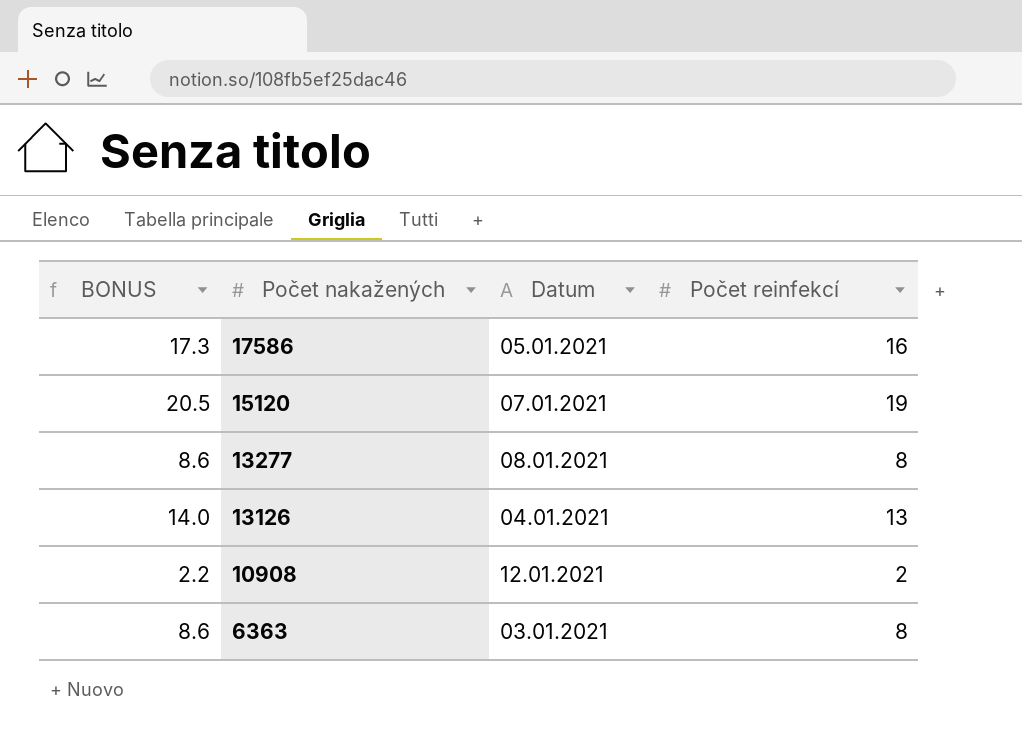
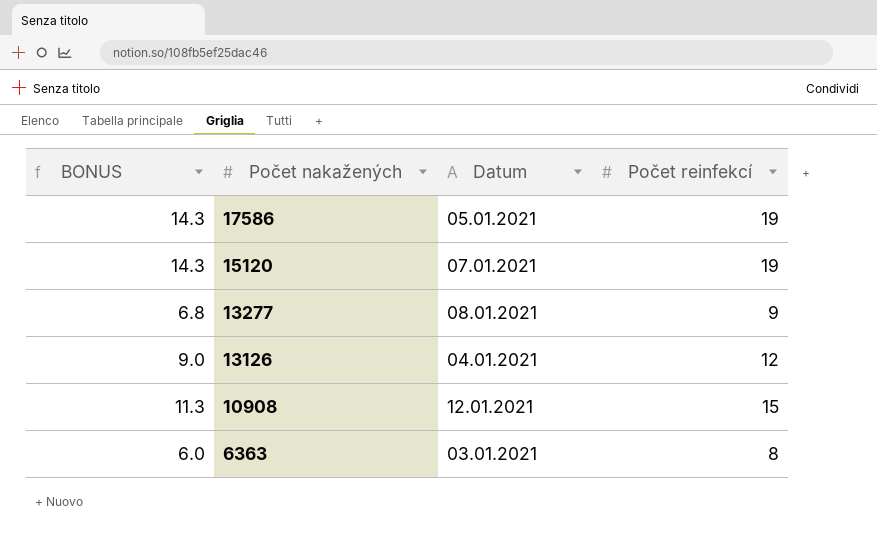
column BONUS | formula: [Počet reinfekcí] * 1.08 -> [Počet reinfekcí] * 0.75
17586 | Počet reinfekcí: 16 -> 19
13277 | Počet reinfekcí: 8 -> 9
13126 | Počet reinfekcí: 13 -> 12
10908 | Počet reinfekcí: 2 -> 15

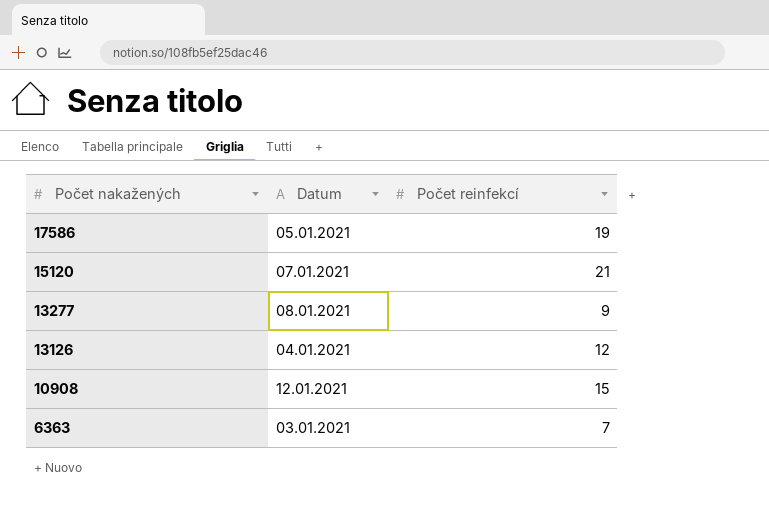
column BONUS | formula: [Počet reinfekcí] * 0.75 -> none
15120 | Počet reinfekcí: 19 -> 21
6363 | Počet reinfekcí: 8 -> 7

